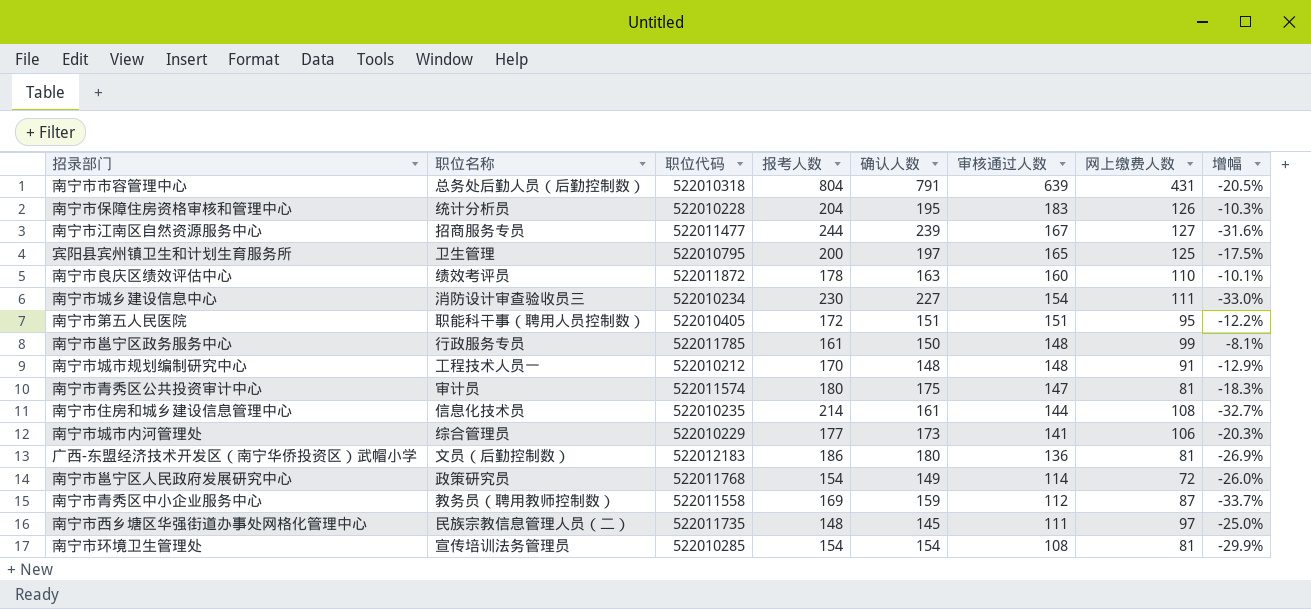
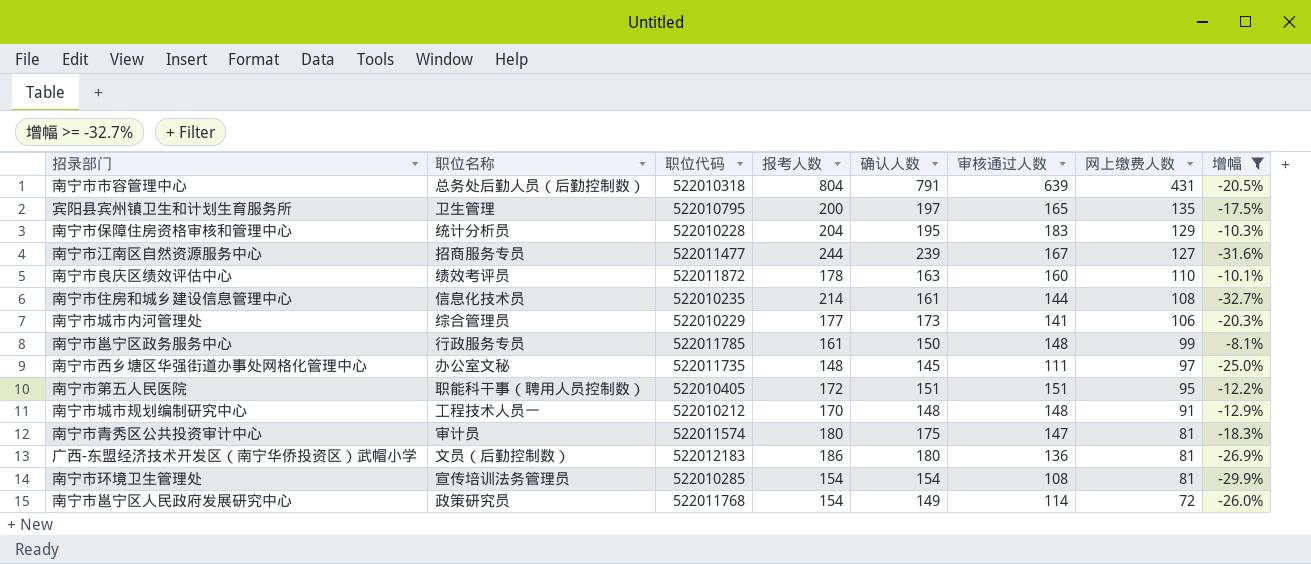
filter: none -> 增幅 >= -32.7%
row order: 审核通过人数 descending -> 网上缴费人数 descending
宾阳县宾州镇卫生和计划生育服务所 | 网上缴费人数: 125 -> 135
南宁市保障住房资格审核和管理中心 | 网上缴费人数: 126 -> 129
南宁市西乡塘区华强街道办事处网格化管理中心 | 职位名称: 民族宗教信息管理人员（二） -> 办公室文秘

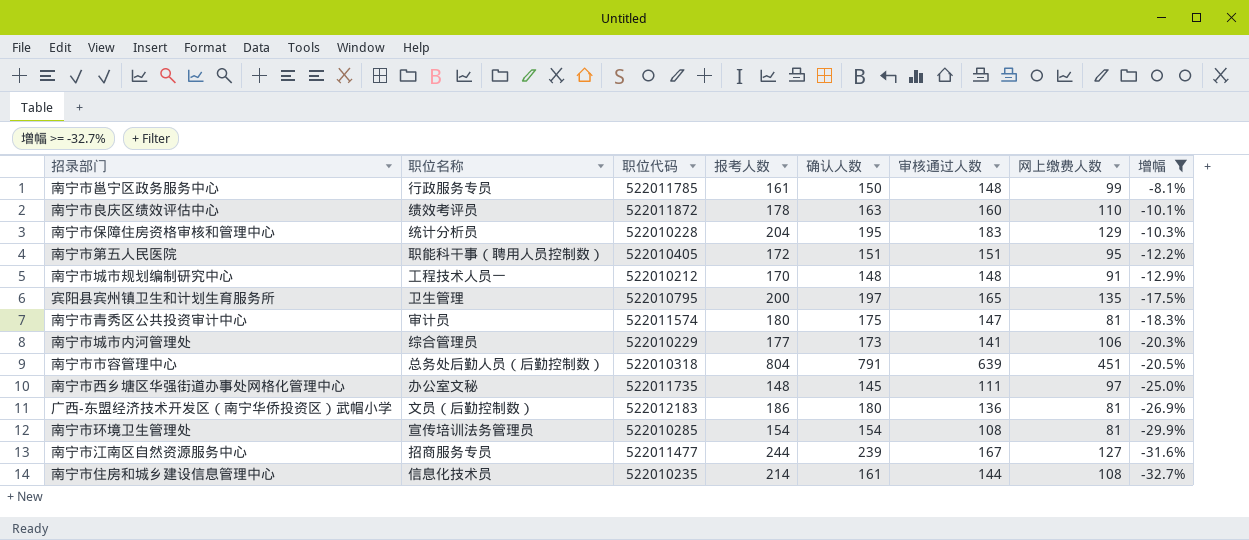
row order: 网上缴费人数 descending -> 增幅 descending
row 南宁市邕宁区人民政府发展研究中心: 政策研究员 | 522011768 | 154 | 149 | 114 | 72 | -26.0% -> none
南宁市市容管理中心 | 网上缴费人数: 431 -> 451

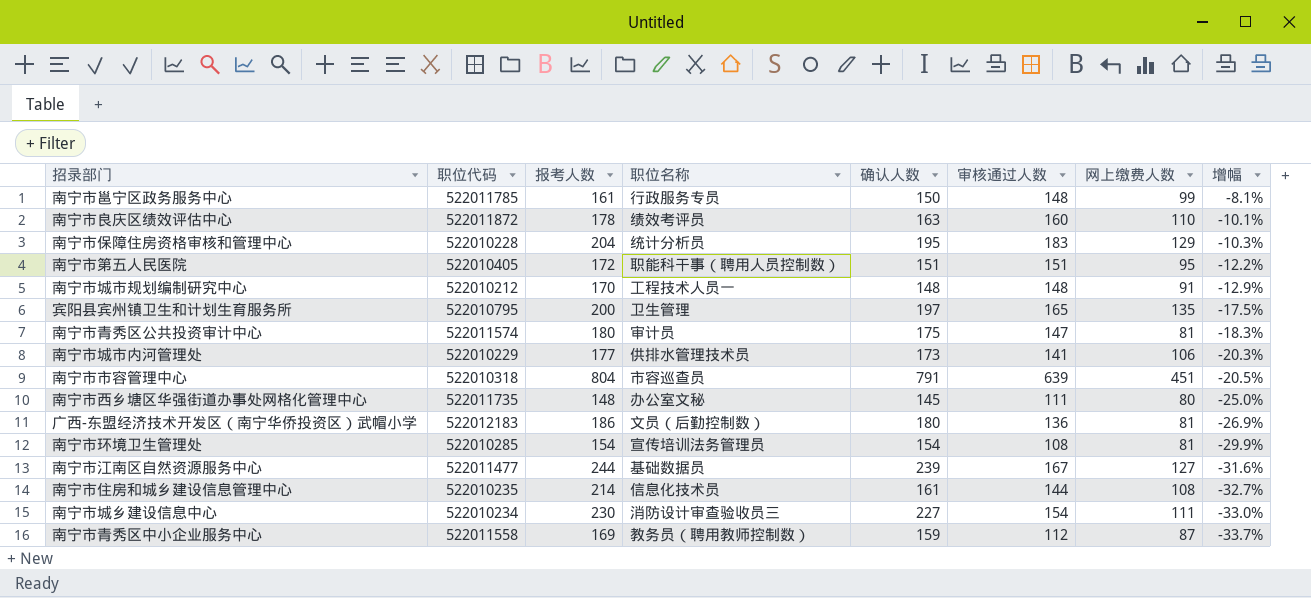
filter: 增幅 >= -32.7% -> none
column 职位名称 | position: 2 -> 4
南宁市城市内河管理处 | 职位名称: 综合管理员 -> 供排水管理技术员
南宁市市容管理中心 | 职位名称: 总务处后勤人员（后勤控制数） -> 市容巡查员
南宁市西乡塘区华强街道办事处网格化管理中心 | 网上缴费人数: 97 -> 80
南宁市江南区自然资源服务中心 | 职位名称: 招商服务专员 -> 基础数据员

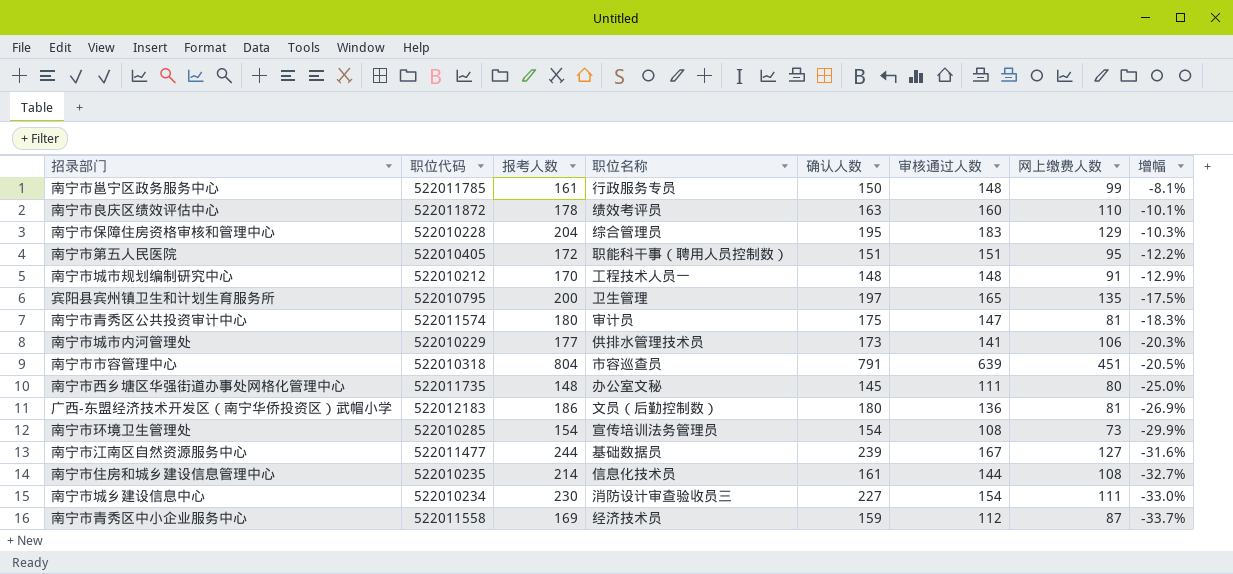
南宁市保障住房资格审核和管理中心 | 职位名称: 统计分析员 -> 综合管理员
南宁市环境卫生管理处 | 网上缴费人数: 81 -> 73
南宁市青秀区中小企业服务中心 | 职位名称: 教务员（聘用教师控制数） -> 经济技术员

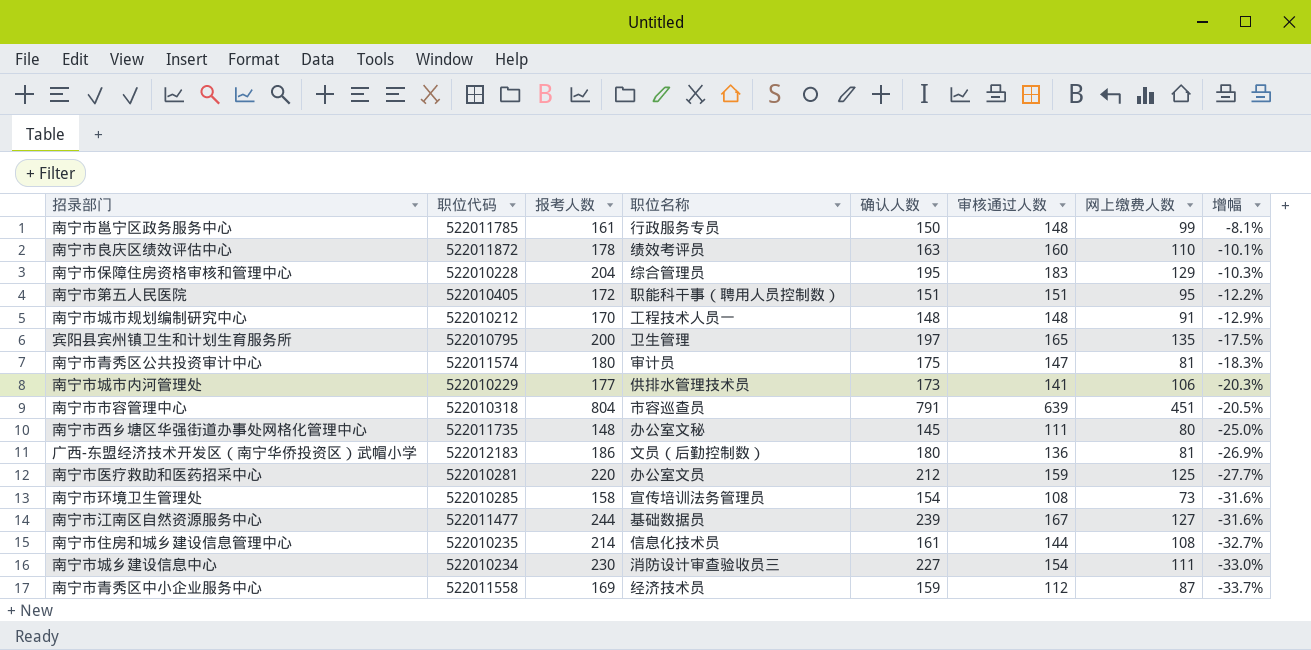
row 南宁市医疗救助和医药招采中心: none -> 522010281 | 220 | 办公室文员 | 212 | 159 | 125 | -27.7%
南宁市环境卫生管理处 | 报考人数: 154 -> 158
南宁市环境卫生管理处 | 增幅: -29.9% -> -31.6%

